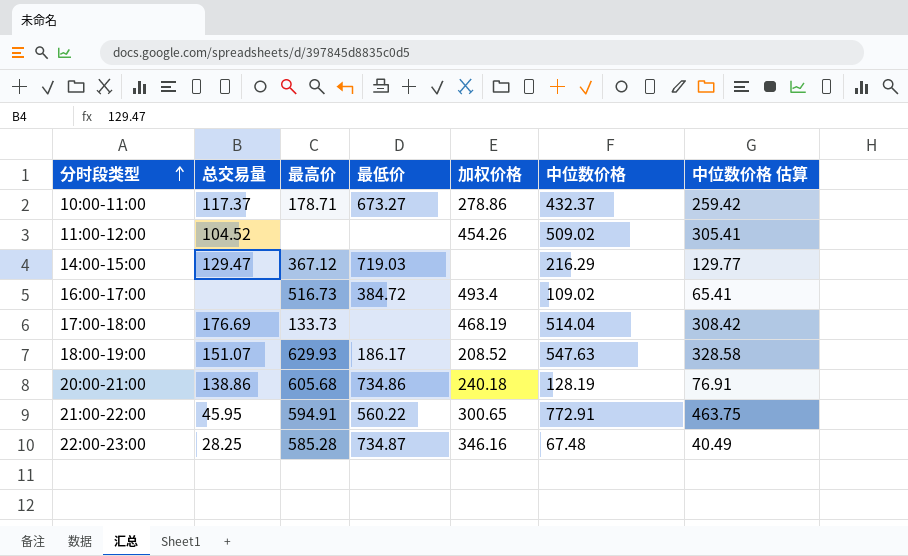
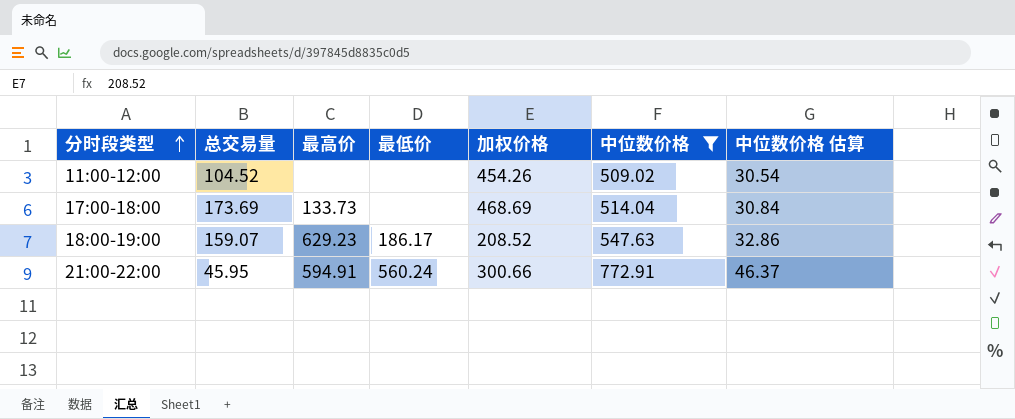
filter: none -> 中位数价格 >= 509.02
column 中位数价格 估算 | formula: [中位数价格] * 0.6 -> [中位数价格] * 0.06
17:00-18:00 | 总交易量: 176.69 -> 173.69
17:00-18:00 | 加权价格: 468.19 -> 468.69
18:00-19:00 | 总交易量: 151.07 -> 159.07
18:00-19:00 | 最高价: 629.93 -> 629.23
21:00-22:00 | 最低价: 560.22 -> 560.24
21:00-22:00 | 加权价格: 300.65 -> 300.66

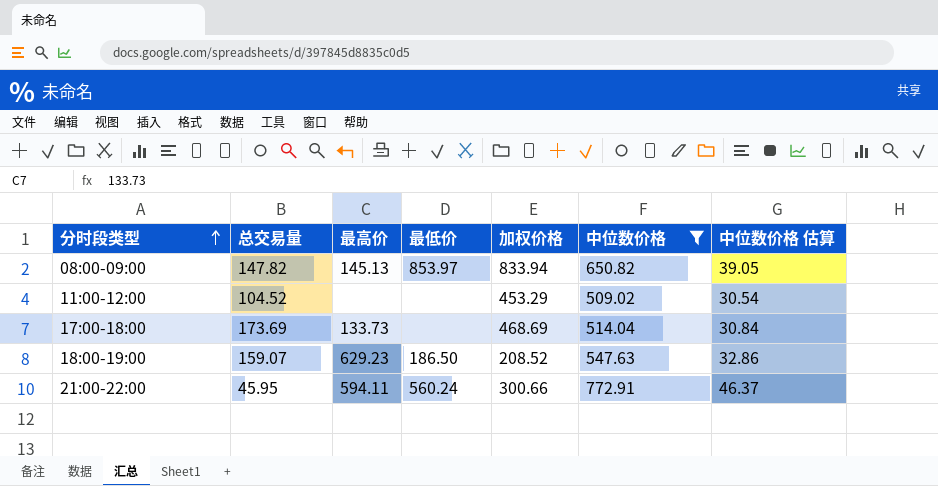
row 08:00-09:00: none -> 147.82 | 145.13 | 853.97 | 833.94 | 650.82 | 39.05
11:00-12:00 | 加权价格: 454.26 -> 453.29
18:00-19:00 | 最低价: 186.17 -> 186.50
21:00-22:00 | 最高价: 594.91 -> 594.11

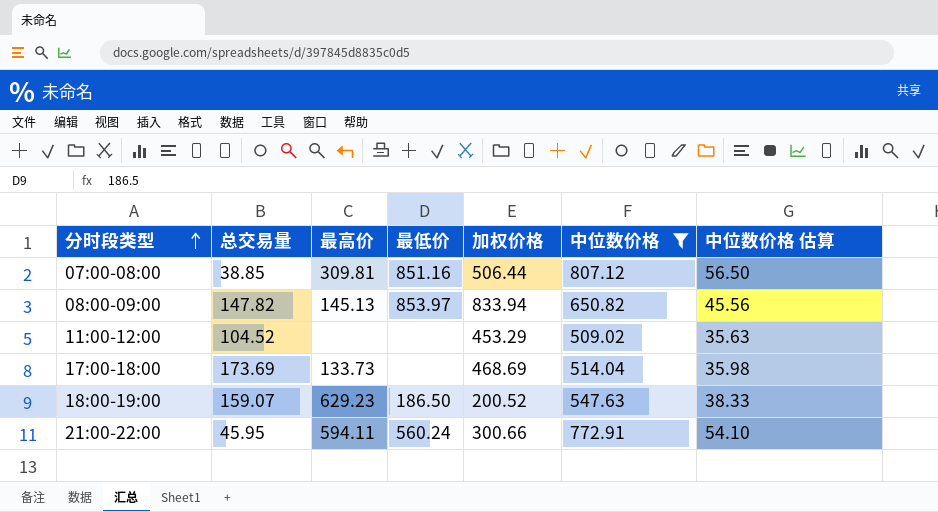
column 中位数价格 估算 | formula: [中位数价格] * 0.06 -> [中位数价格] * 0.07
row 07:00-08:00: none -> 38.85 | 309.81 | 851.16 | 506.44 | 807.12 | 56.50
18:00-19:00 | 加权价格: 208.52 -> 200.52

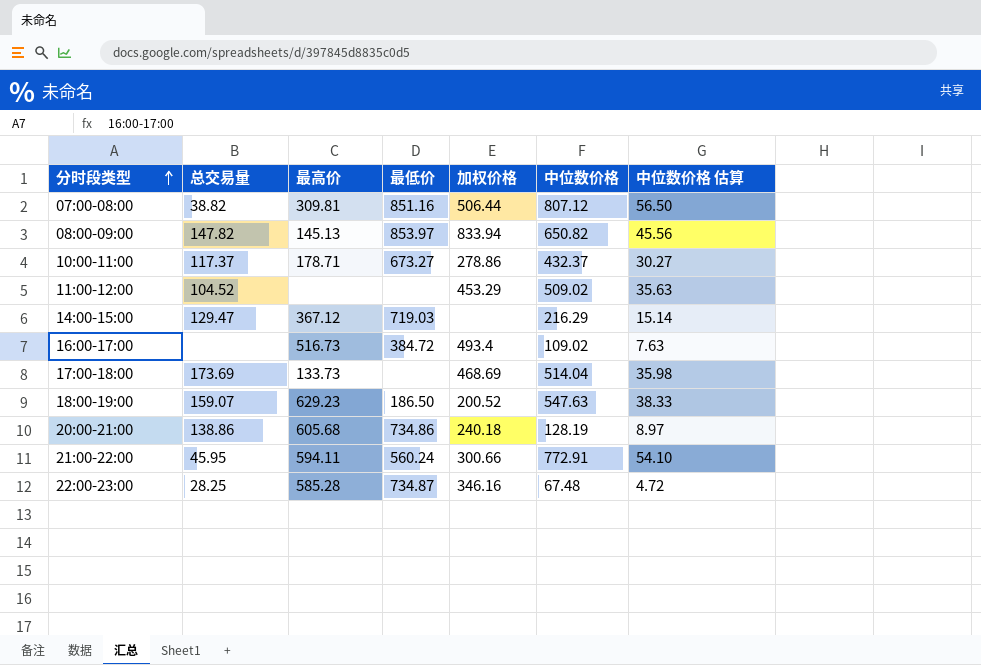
filter: 中位数价格 >= 509.02 -> none
07:00-08:00 | 总交易量: 38.85 -> 38.82

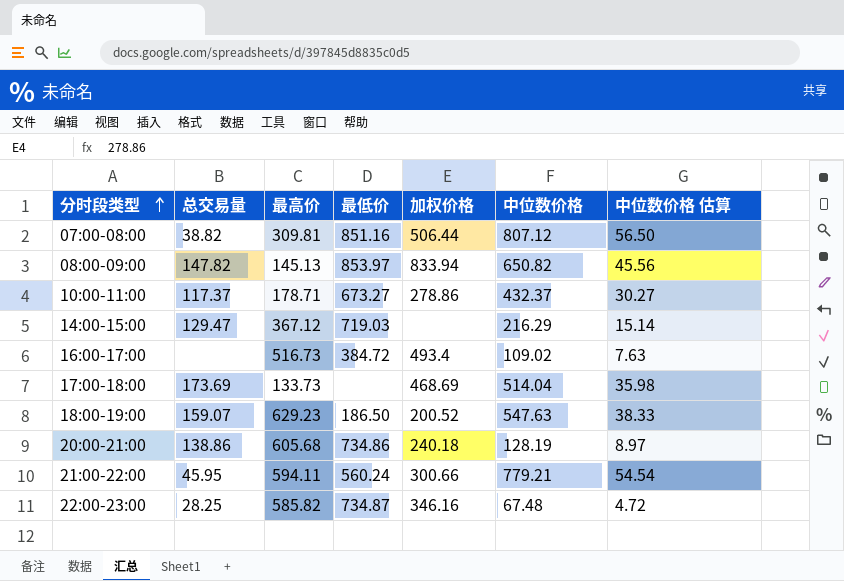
row 11:00-12:00: 104.52 | none | none | 453.29 | 509.02 | 35.63 -> none
21:00-22:00 | 中位数价格: 772.91 -> 779.21
21:00-22:00 | 中位数价格 估算: 54.10 -> 54.54
22:00-23:00 | 最高价: 585.28 -> 585.82

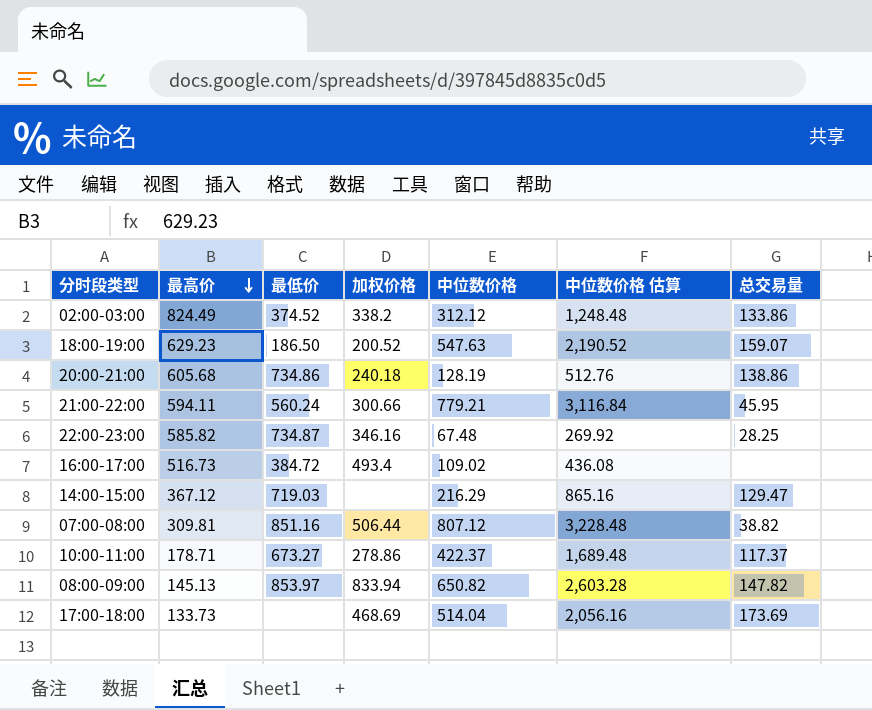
row order: 分时段类型 ascending -> 最高价 descending
column 中位数价格 估算 | formula: [中位数价格] * 0.07 -> [中位数价格] * 4
column 总交易量 | position: 2 -> 7
row 02:00-03:00: none -> 824.49 | 374.52 | 338.2 | 312.12 | 1,248.48 | 133.86
10:00-11:00 | 中位数价格: 432.37 -> 422.37

